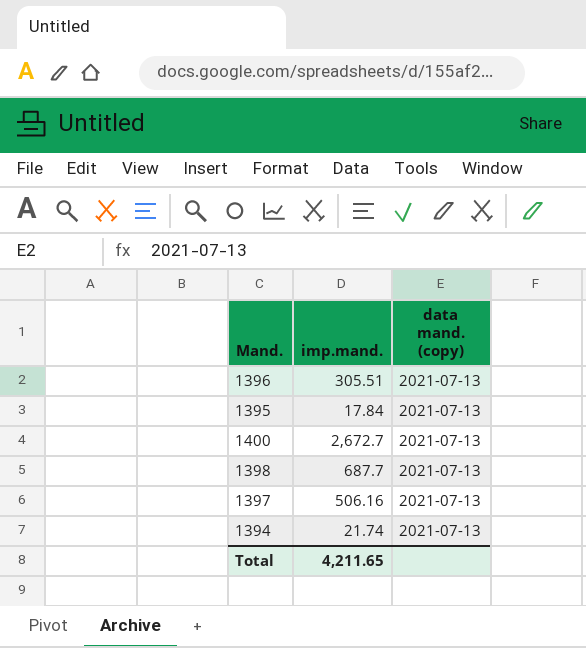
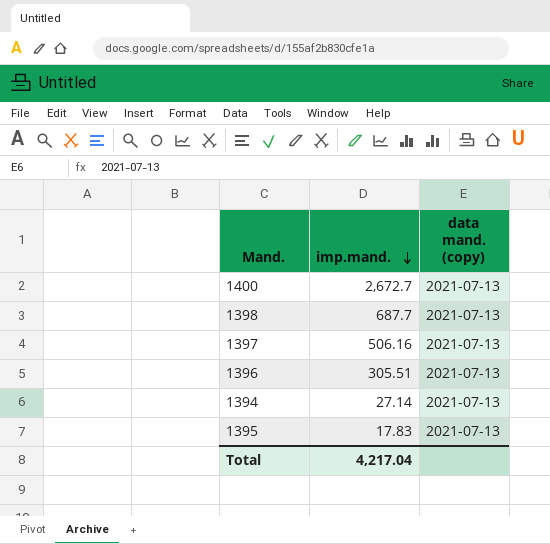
row order: none -> imp.mand. descending
1394 | imp.mand.: 21.74 -> 27.14
1395 | imp.mand.: 17.84 -> 17.83
Total | imp.mand.: 4,211.65 -> 4,217.04

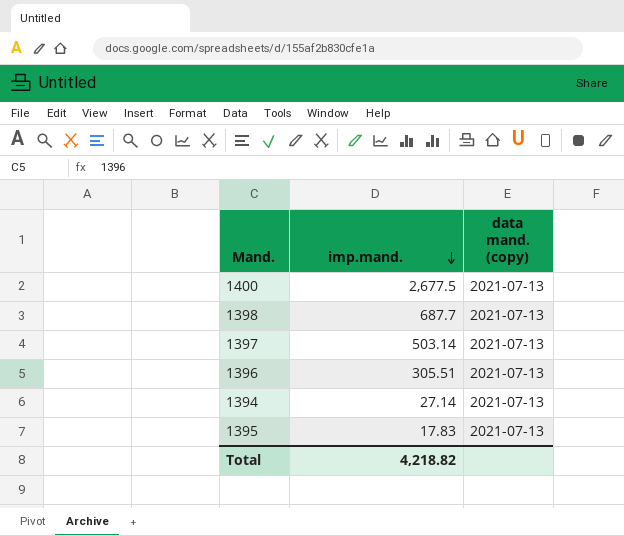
1400 | imp.mand.: 2,672.7 -> 2,677.5
1397 | imp.mand.: 506.16 -> 503.14
Total | imp.mand.: 4,217.04 -> 4,218.82

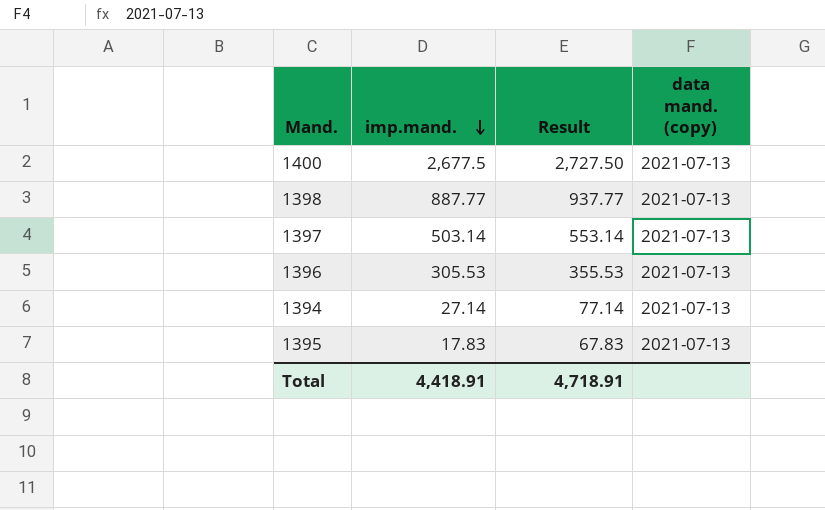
column Result | formula: none -> [imp.mand.] + 50
1398 | imp.mand.: 687.7 -> 887.77
1396 | imp.mand.: 305.51 -> 305.53
Total | imp.mand.: 4,218.82 -> 4,418.91

